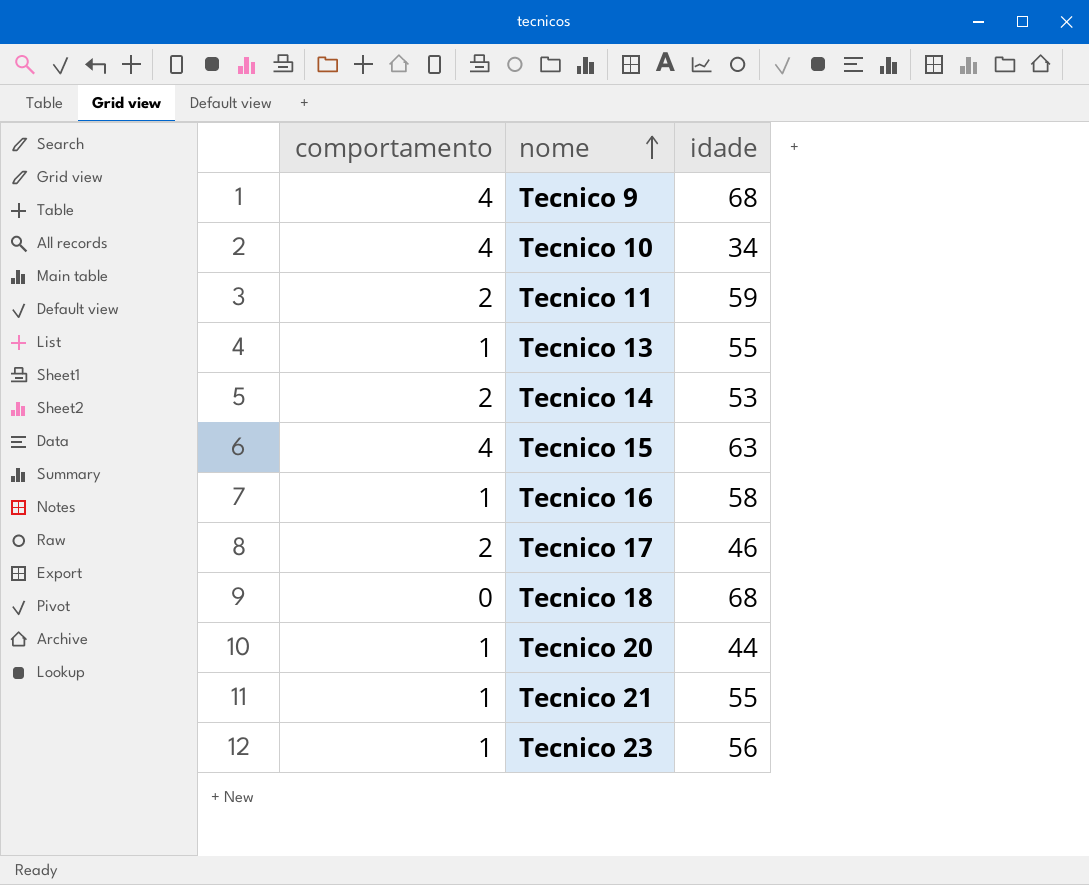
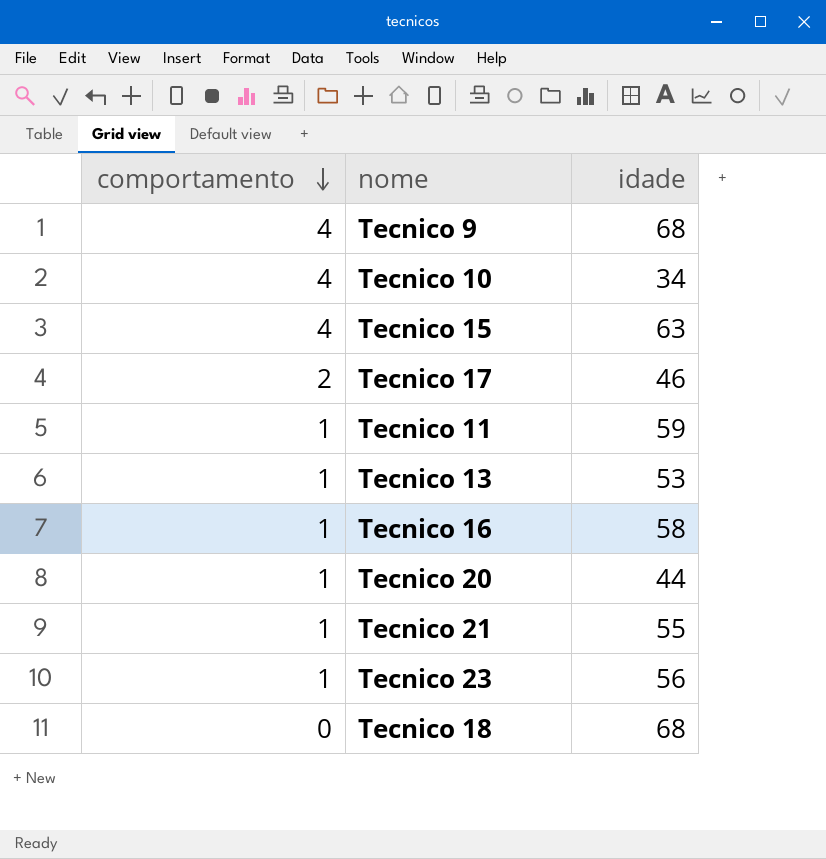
row order: nome ascending -> comportamento descending
row Tecnico 14: 2 | 53 -> none
Tecnico 11 | comportamento: 2 -> 1
Tecnico 13 | idade: 55 -> 53

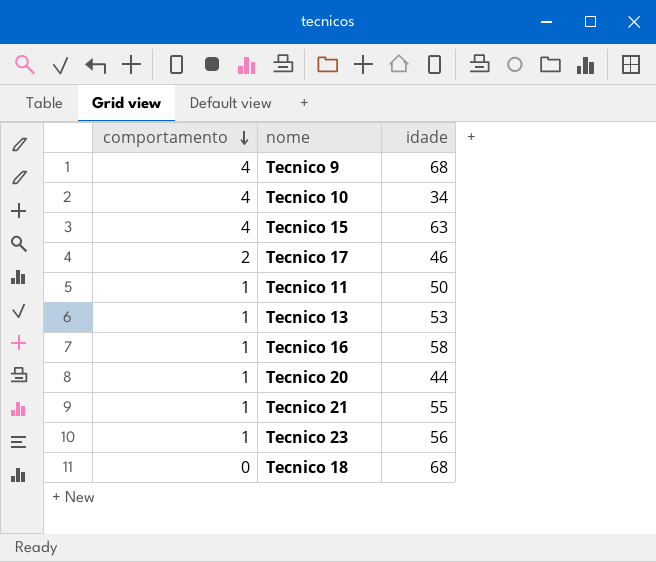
Tecnico 11 | idade: 59 -> 50

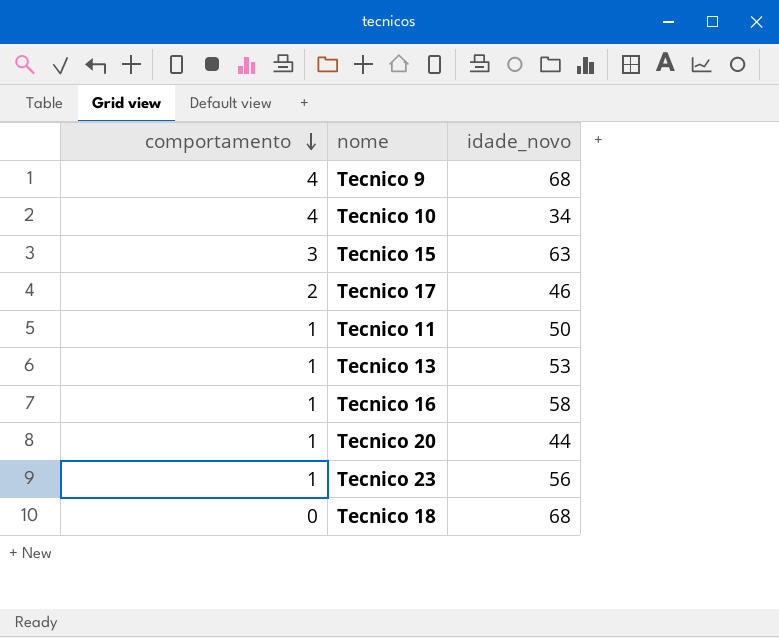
column name: idade -> idade_novo
row Tecnico 21: 1 | 55 -> none
Tecnico 15 | comportamento: 4 -> 3

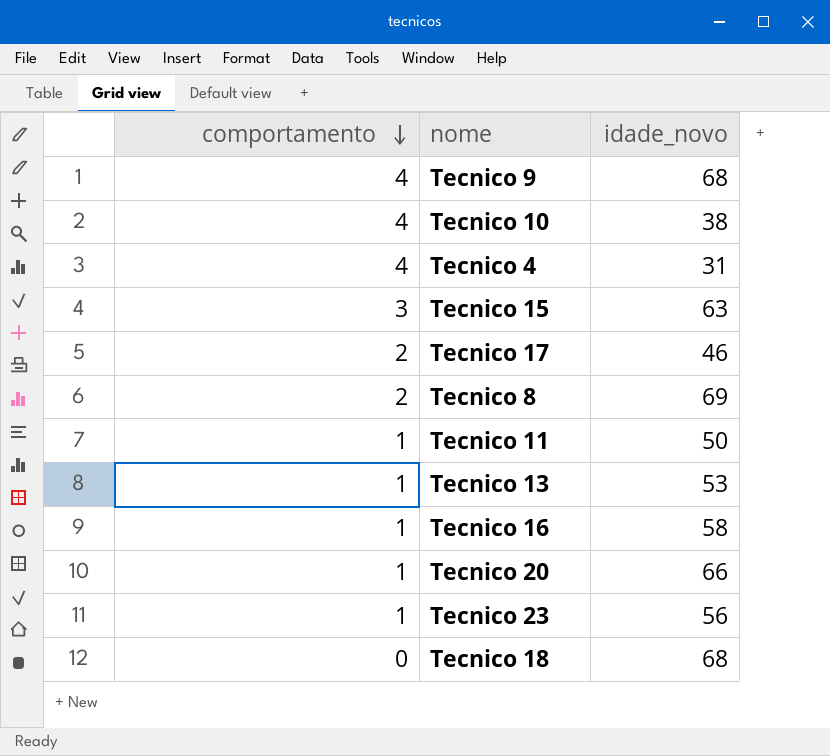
Tecnico 10 | idade_novo: 34 -> 38
row Tecnico 4: none -> 4 | 31
row Tecnico 8: none -> 2 | 69
Tecnico 20 | idade_novo: 44 -> 66

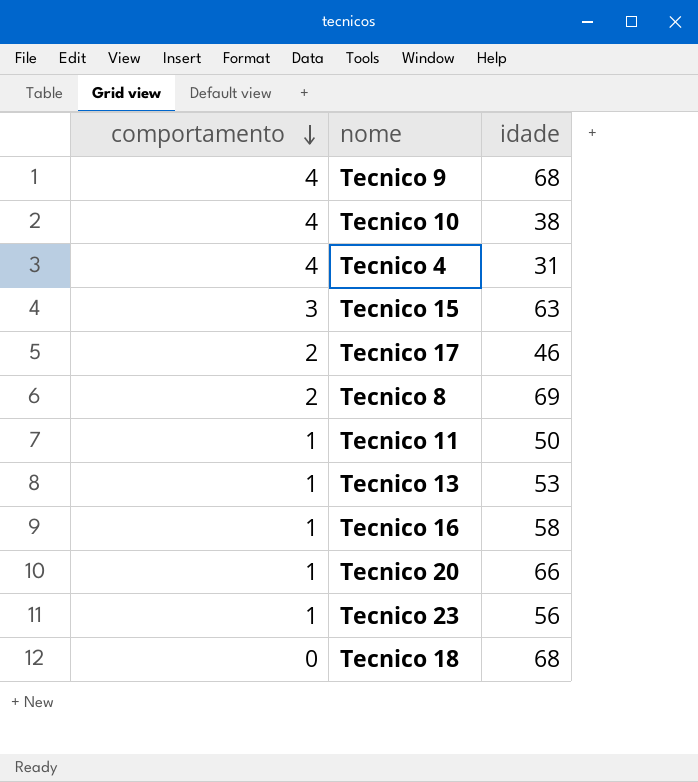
column name: idade_novo -> idade

